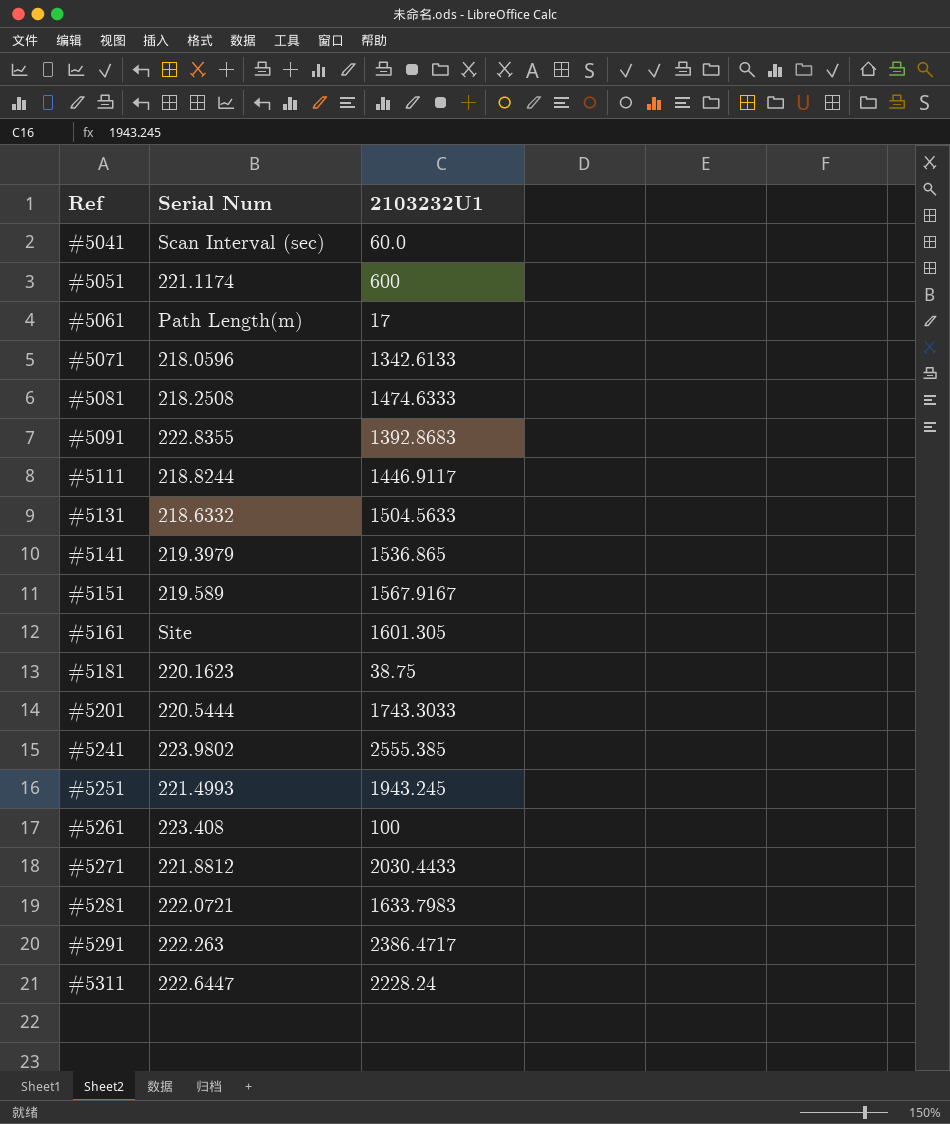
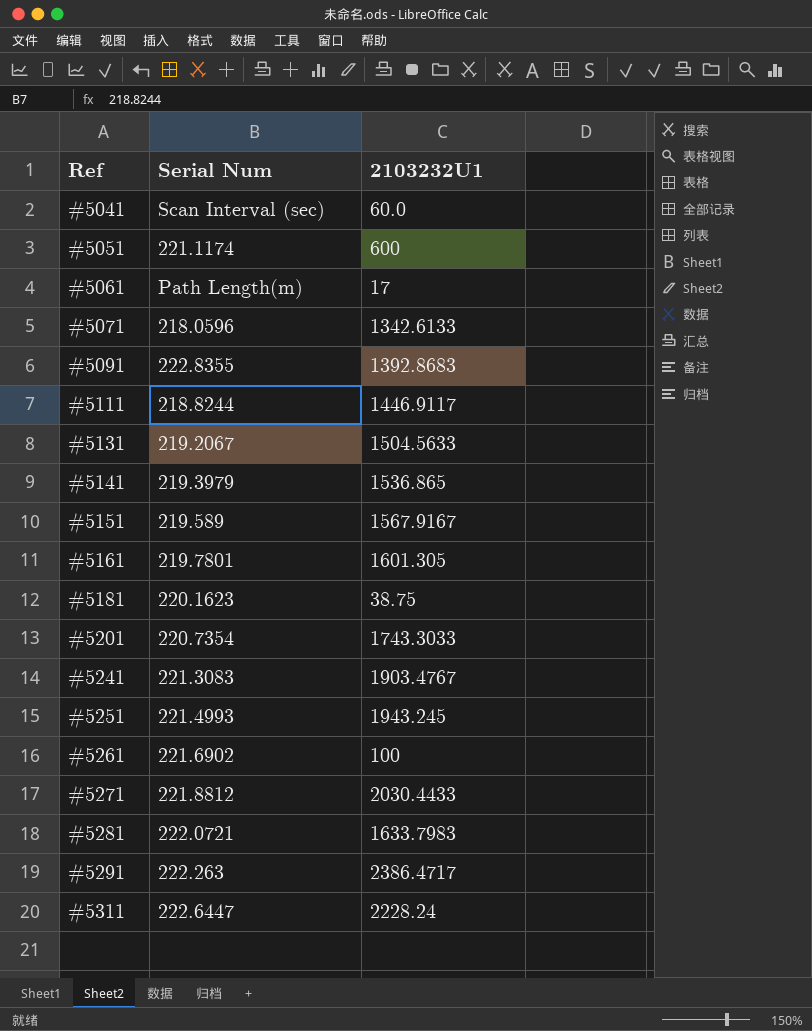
row #5081: 218.2508 | 1474.6333 -> none
#5131 | Serial Num: 218.6332 -> 219.2067
#5161 | Serial Num: Site -> 219.7801
#5201 | Serial Num: 220.5444 -> 220.7354
#5241 | Serial Num: 223.9802 -> 221.3083
#5241 | 2103232U1: 2555.385 -> 1903.4767
#5261 | Serial Num: 223.408 -> 221.6902

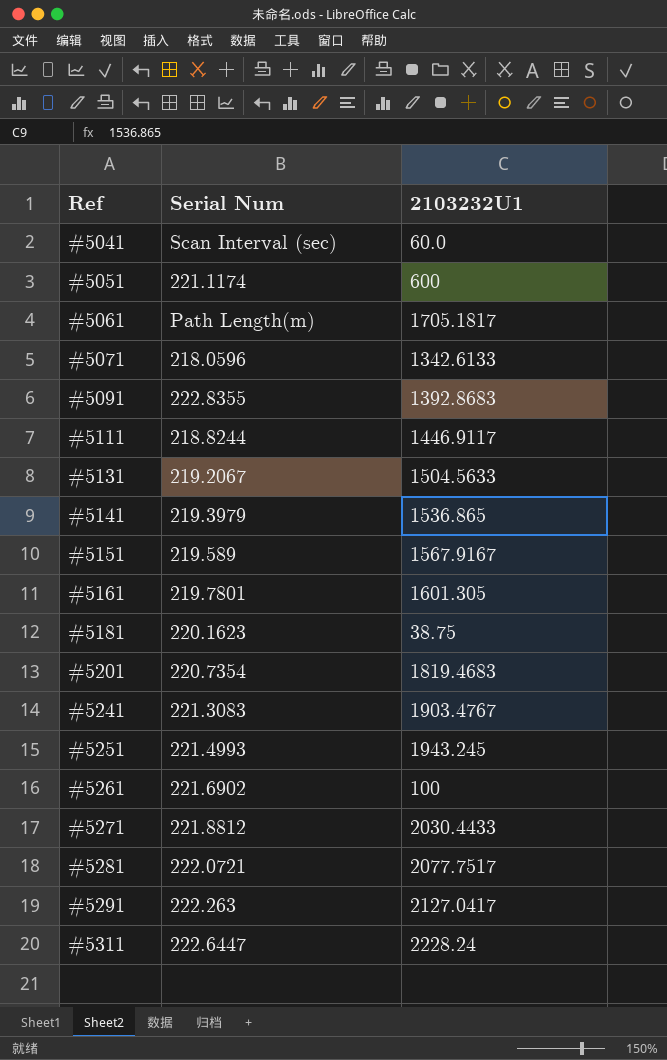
#5061 | 2103232U1: 17 -> 1705.1817
#5201 | 2103232U1: 1743.3033 -> 1819.4683
#5281 | 2103232U1: 1633.7983 -> 2077.7517
#5291 | 2103232U1: 2386.4717 -> 2127.0417

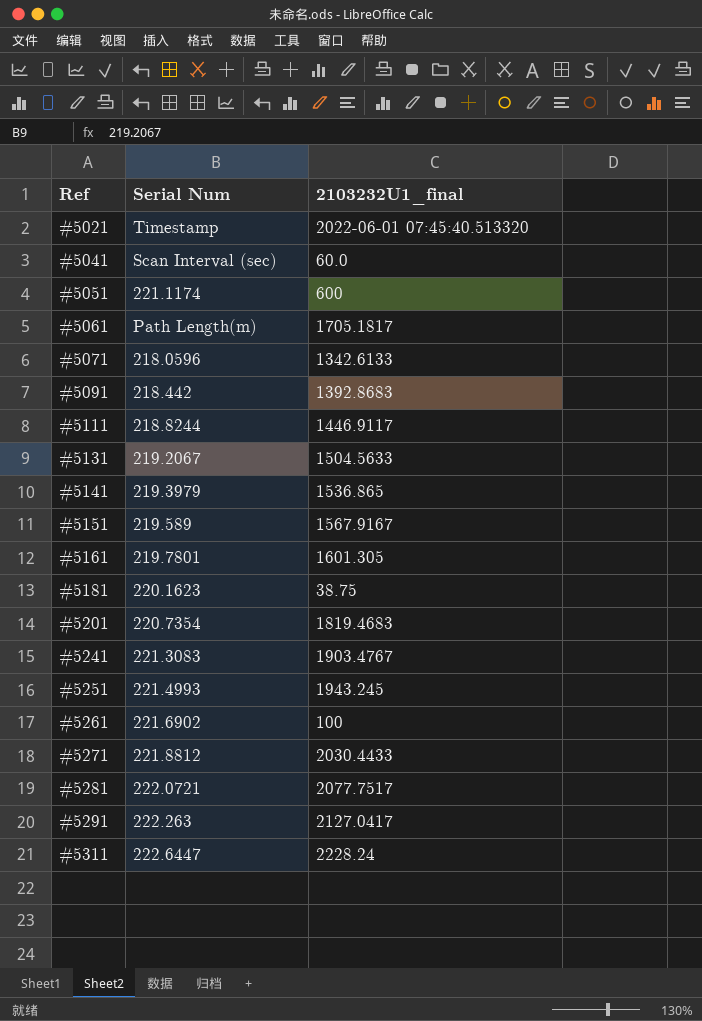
column name: 2103232U1 -> 2103232U1_final
row #5021: none -> Timestamp | 2022-06-01 07:45:40.513320
#5091 | Serial Num: 222.8355 -> 218.442

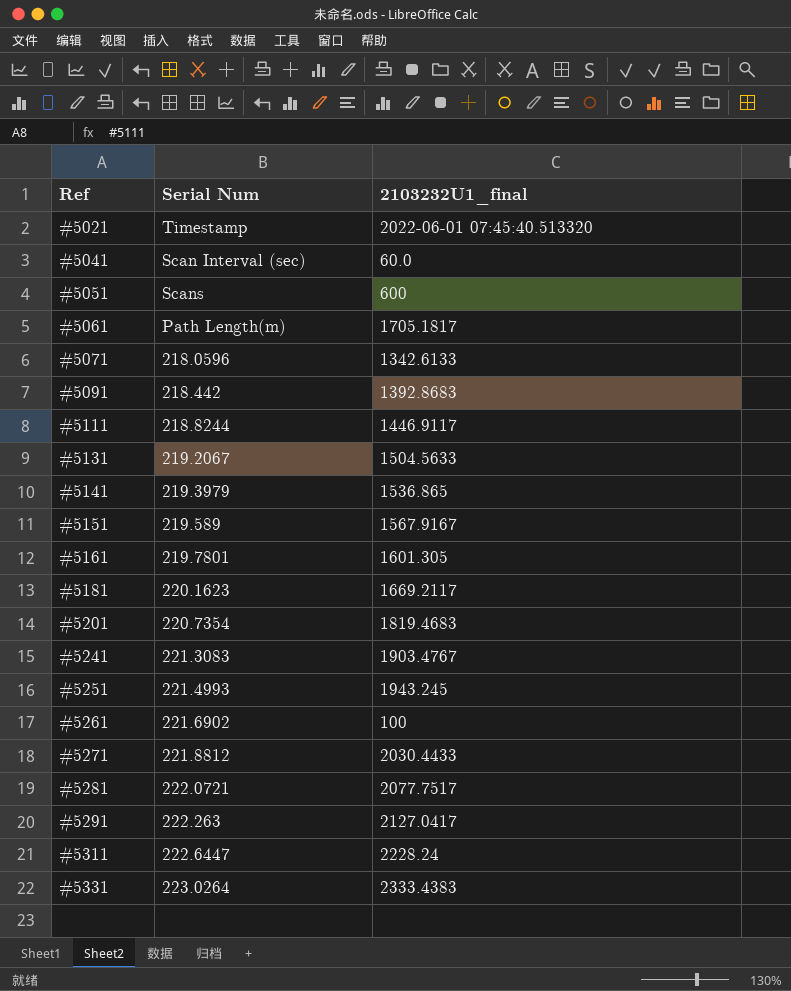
#5051 | Serial Num: 221.1174 -> Scans
#5181 | 2103232U1_final: 38.75 -> 1669.2117
row #5331: none -> 223.0264 | 2333.4383

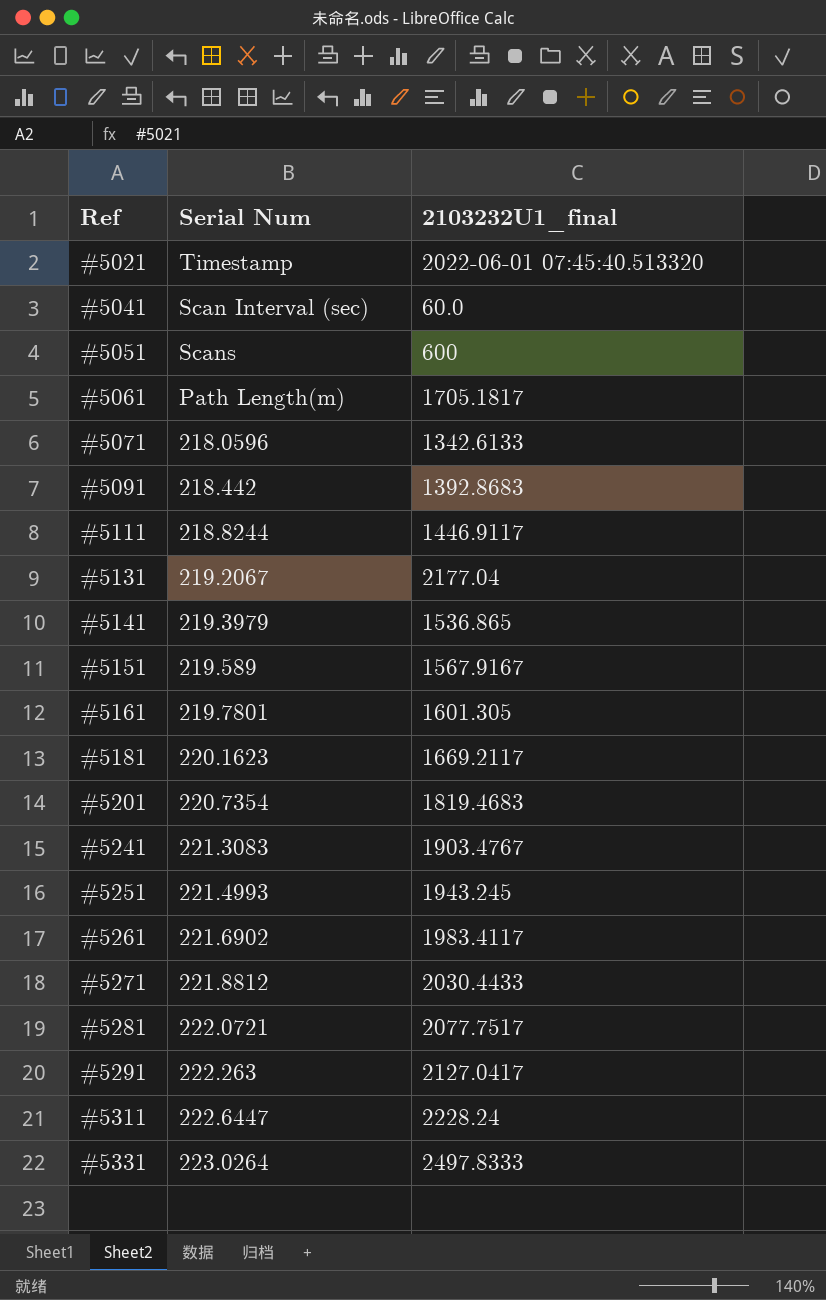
#5131 | 2103232U1_final: 1504.5633 -> 2177.04
#5261 | 2103232U1_final: 100 -> 1983.4117
#5331 | 2103232U1_final: 2333.4383 -> 2497.8333

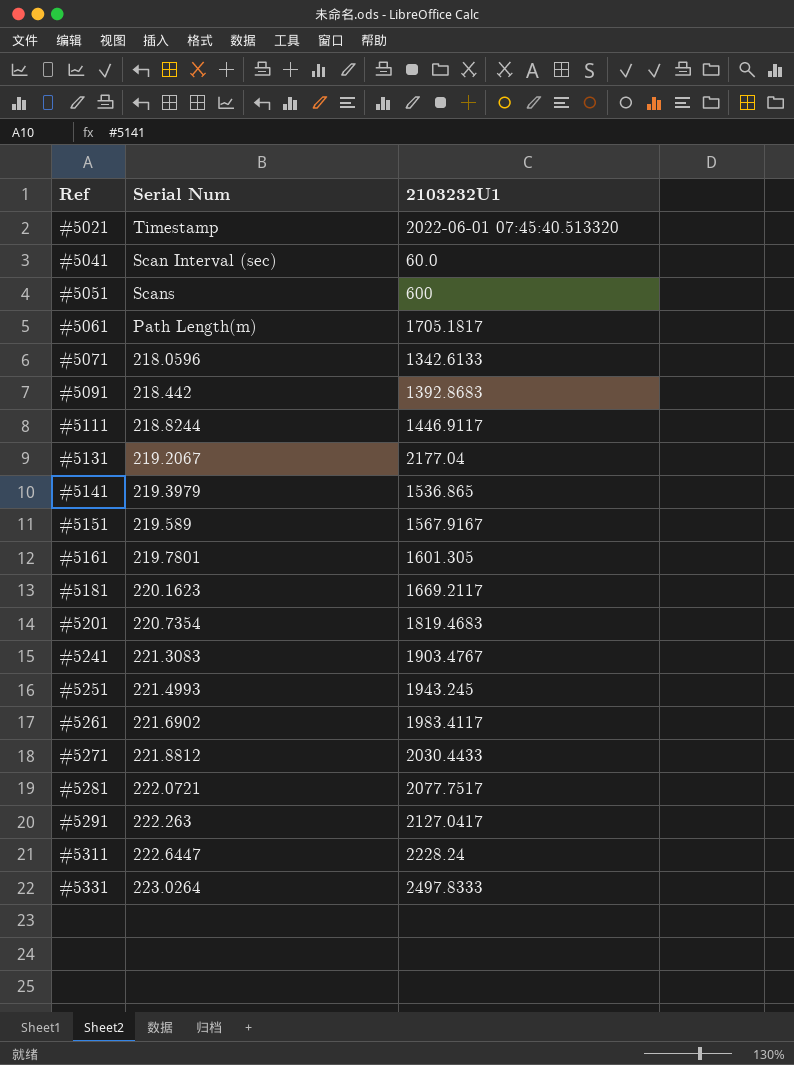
column name: 2103232U1_final -> 2103232U1

